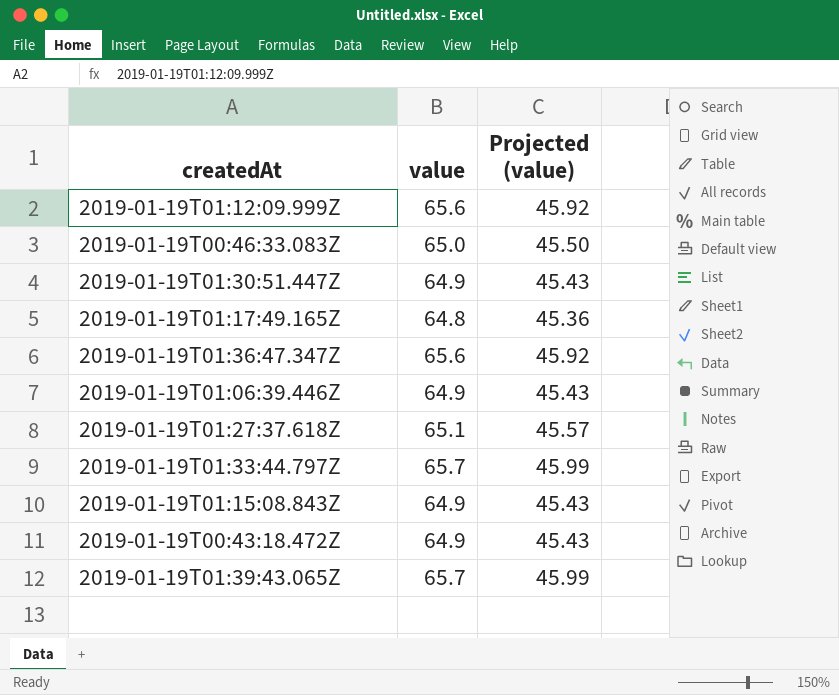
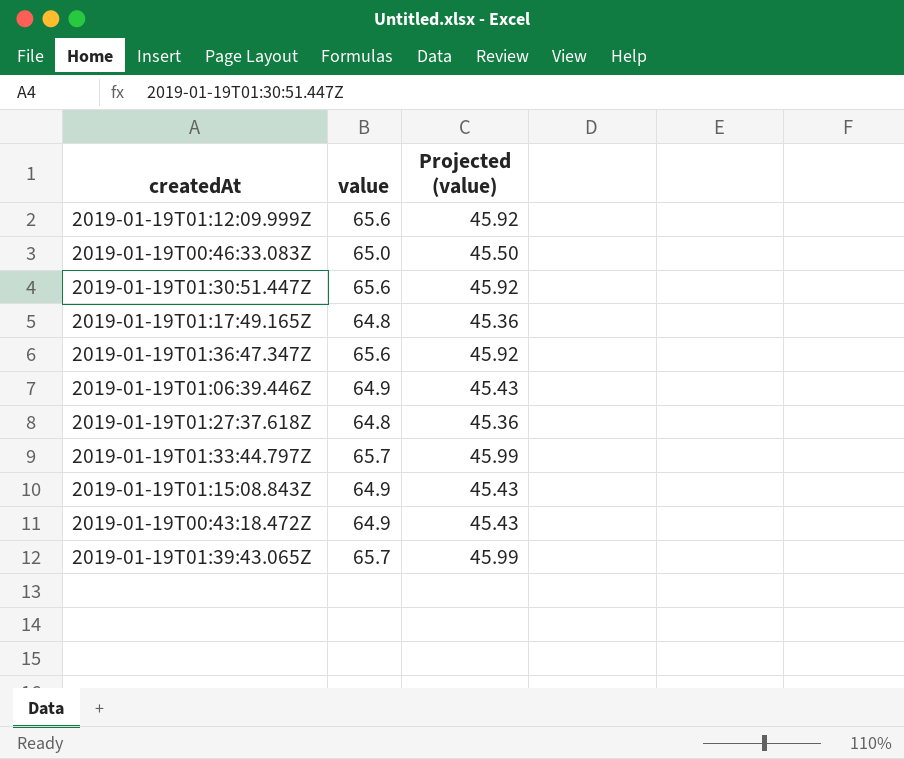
2019-01-19T01:30:51.447Z | value: 64.9 -> 65.6
2019-01-19T01:30:51.447Z | Projected (value): 45.43 -> 45.92
2019-01-19T01:27:37.618Z | value: 65.1 -> 64.8
2019-01-19T01:27:37.618Z | Projected (value): 45.57 -> 45.36

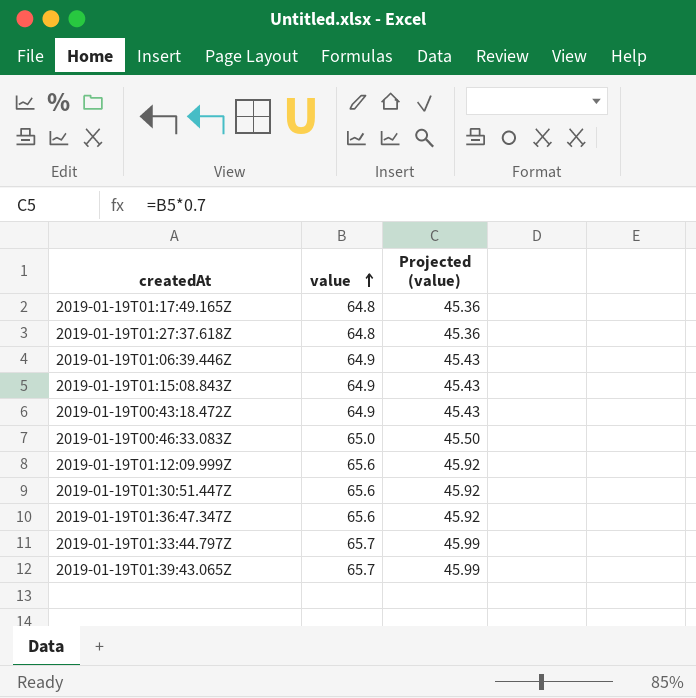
row order: none -> value ascending

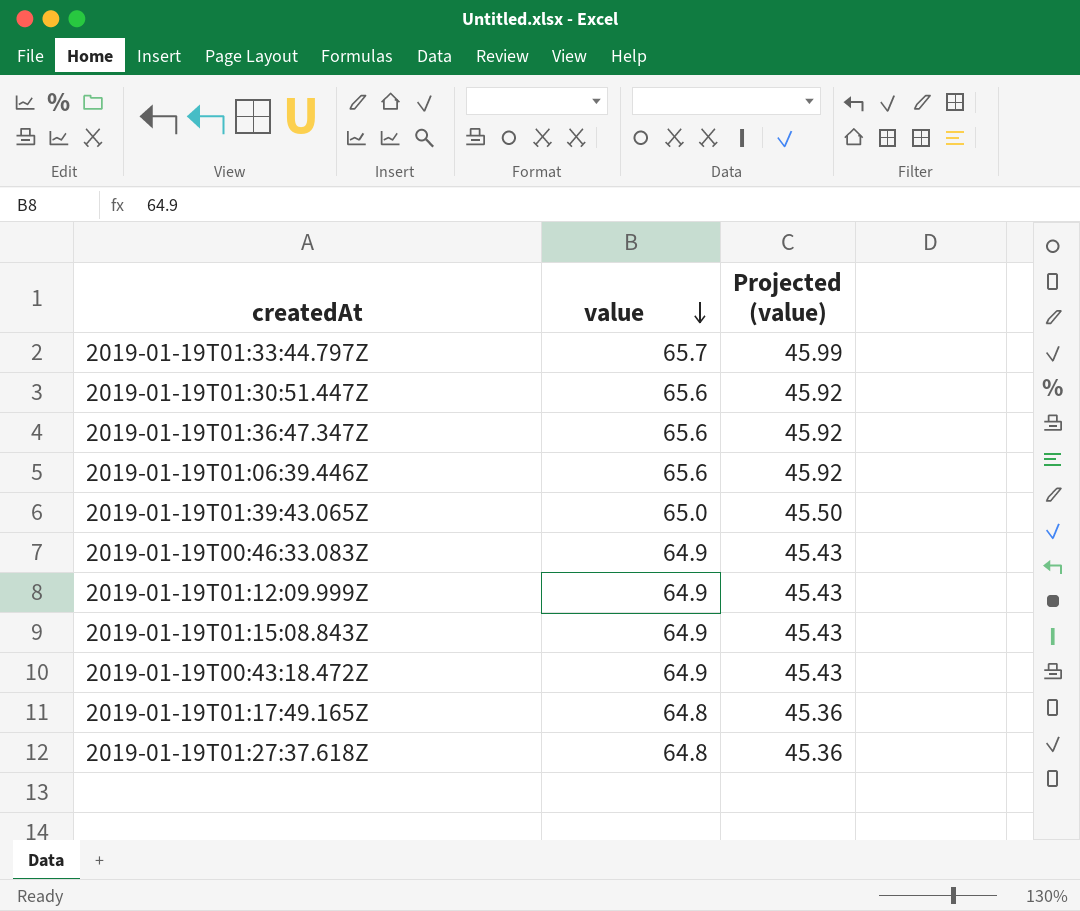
row order: value ascending -> value descending
2019-01-19T01:06:39.446Z | value: 64.9 -> 65.6
2019-01-19T01:06:39.446Z | Projected (value): 45.43 -> 45.92
2019-01-19T01:39:43.065Z | value: 65.7 -> 65.0
2019-01-19T01:39:43.065Z | Projected (value): 45.99 -> 45.50
2019-01-19T00:46:33.083Z | value: 65.0 -> 64.9
2019-01-19T00:46:33.083Z | Projected (value): 45.50 -> 45.43
2019-01-19T01:12:09.999Z | value: 65.6 -> 64.9
2019-01-19T01:12:09.999Z | Projected (value): 45.92 -> 45.43

